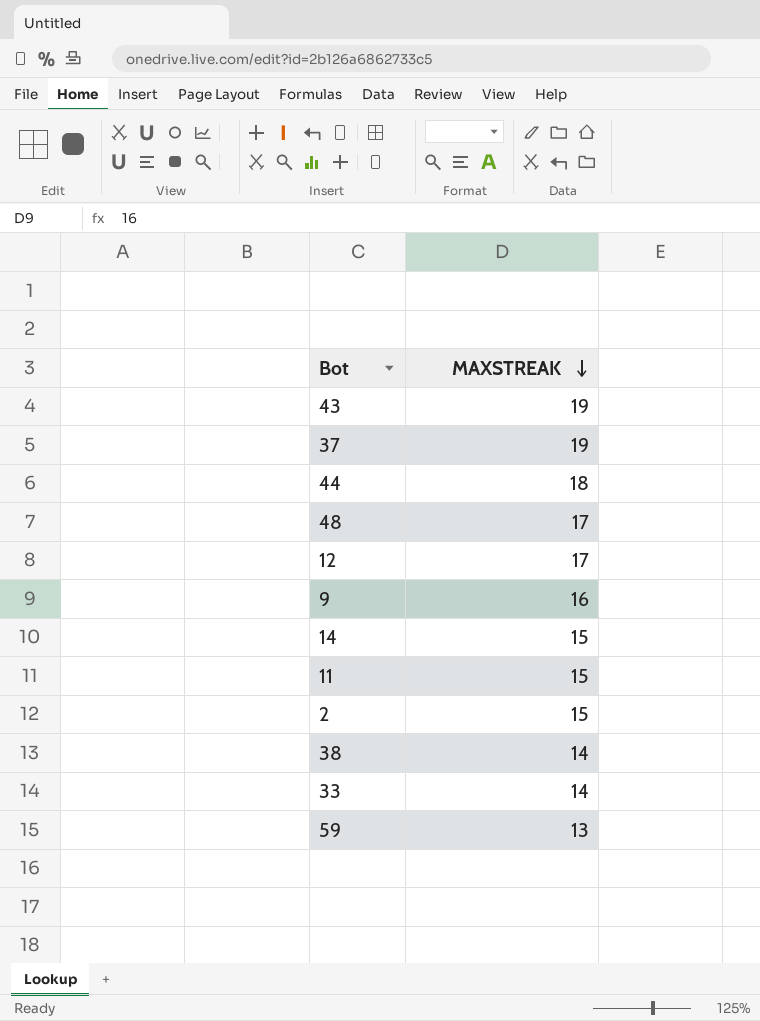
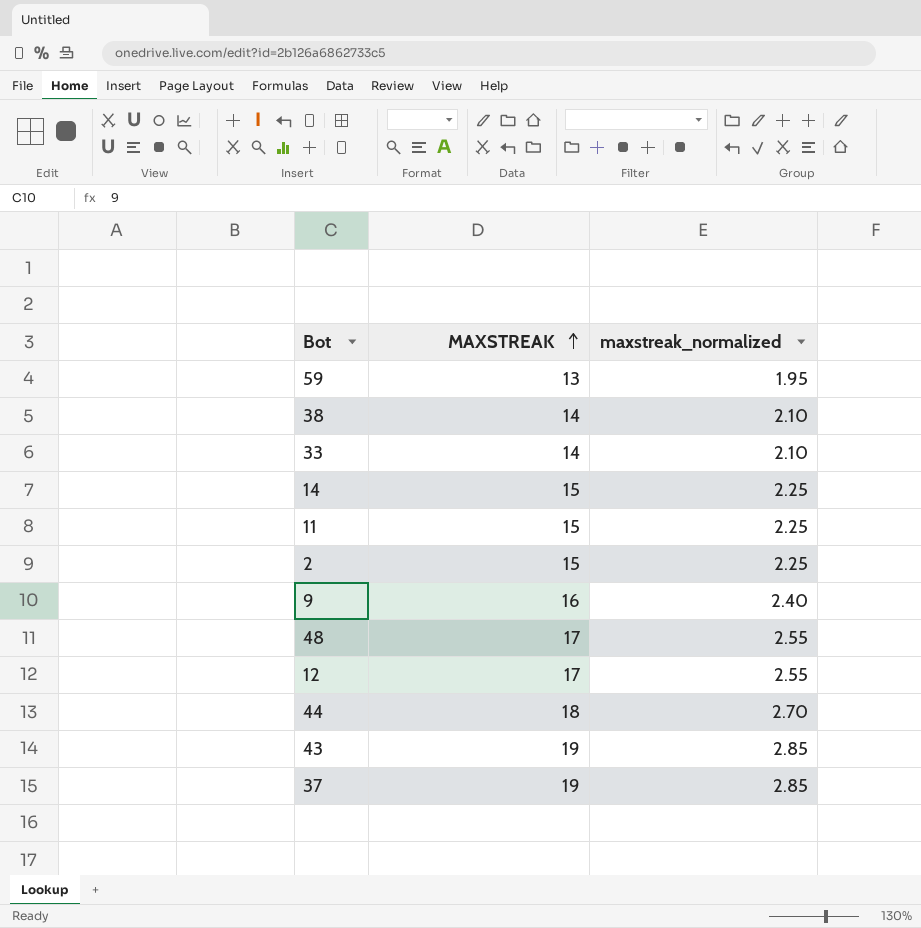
row order: MAXSTREAK descending -> MAXSTREAK ascending
column maxstreak_normalized | formula: none -> [MAXSTREAK] * 0.15

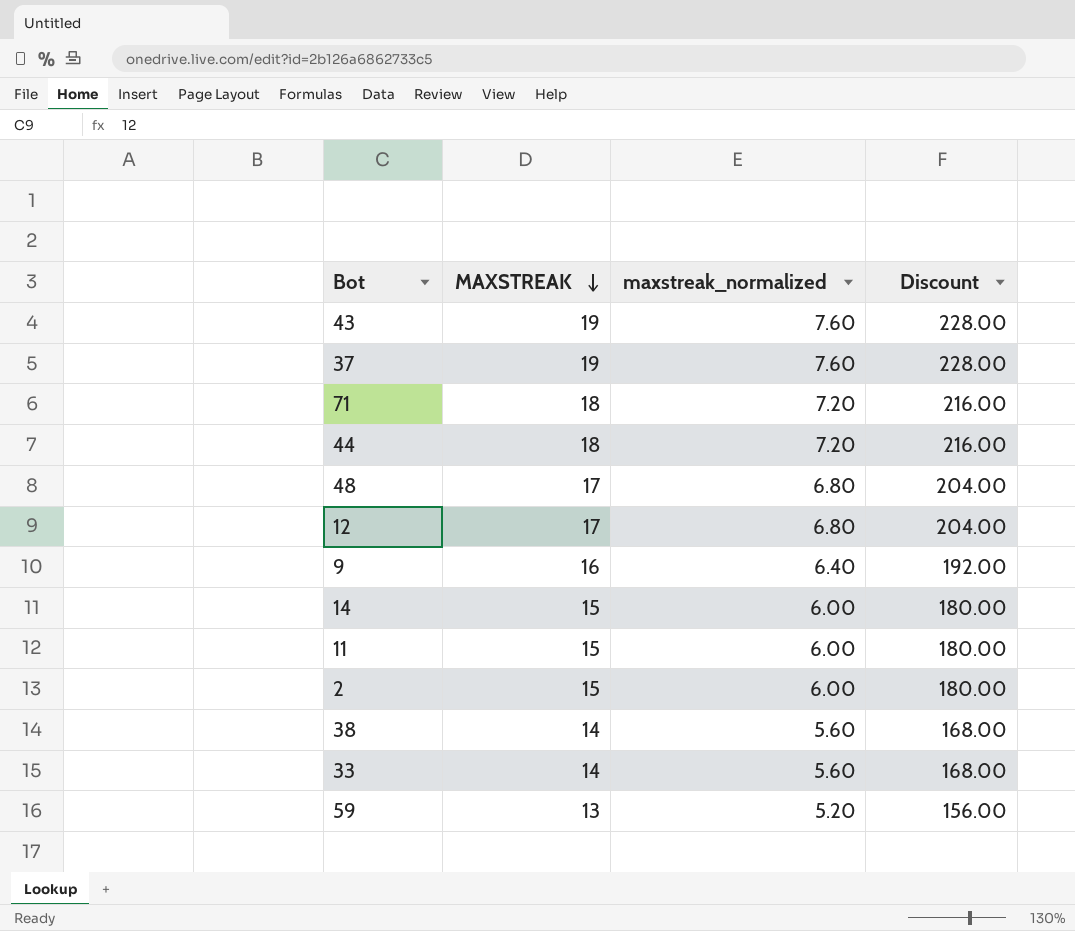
row order: MAXSTREAK ascending -> MAXSTREAK descending
column maxstreak_normalized | formula: [MAXSTREAK] * 0.15 -> [MAXSTREAK] * 0.4
column Discount | formula: none -> [MAXSTREAK] * 12
row 71: none -> 18 | 7.20 | 216.00

